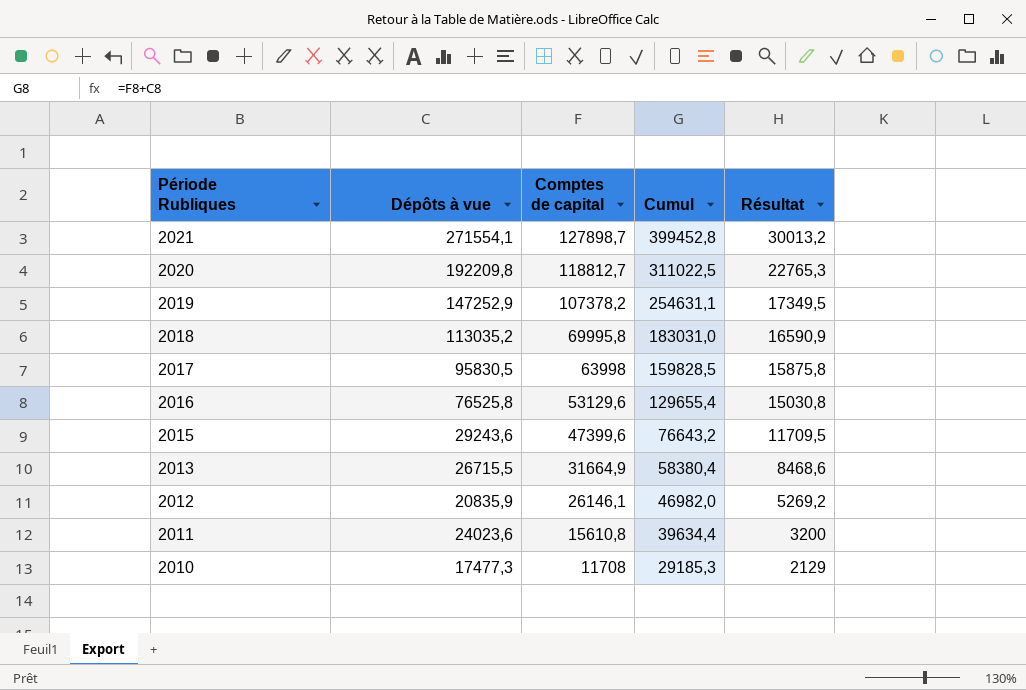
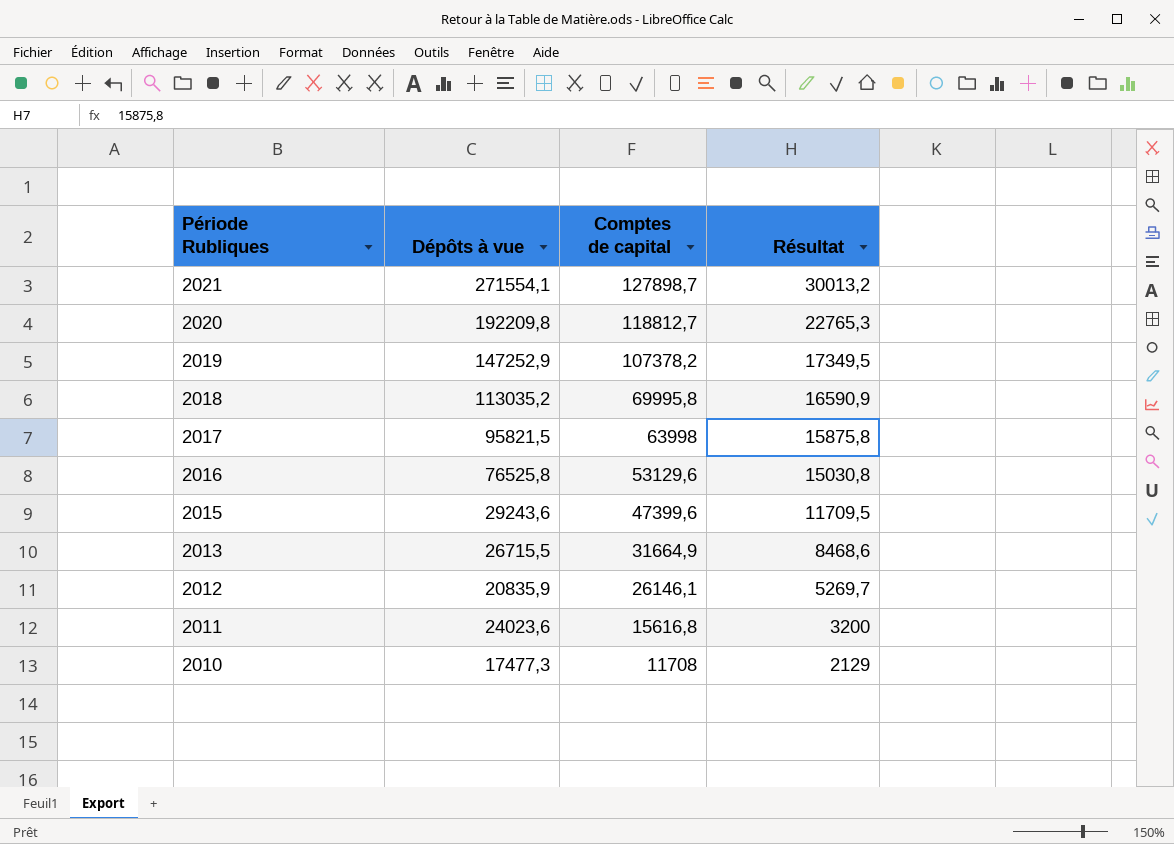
column Cumul | formula: [Dépôts à vue] + [Comptes de capital] -> none
2017 | Dépôts à vue: 95830,5 -> 95821,5
2012 | Résultat: 5269,2 -> 5269,7
2011 | Comptes de capital: 15610,8 -> 15616,8

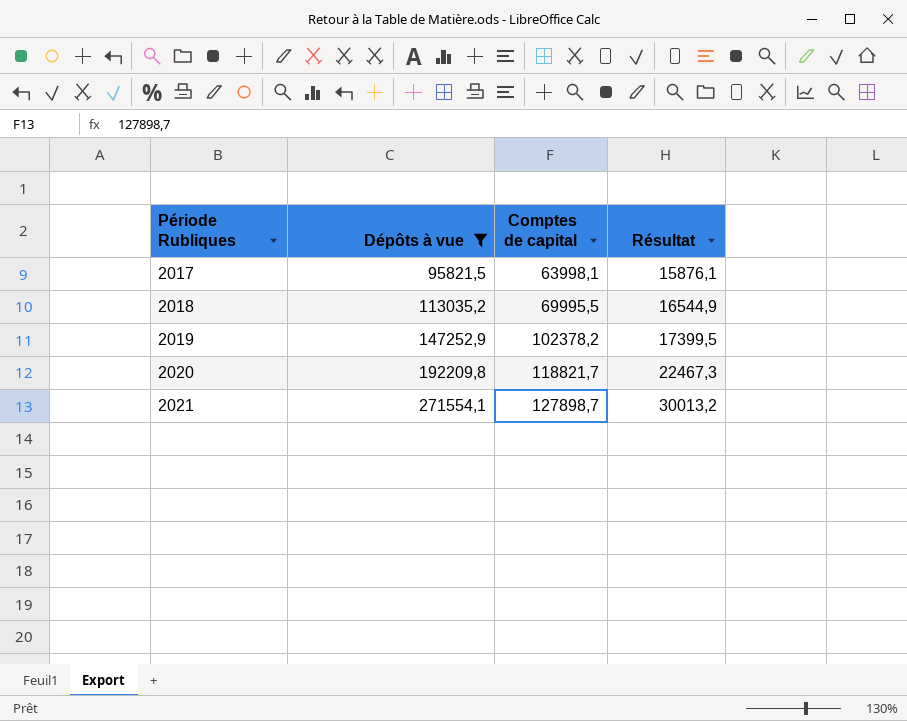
filter: none -> Dépôts à vue >= 95821,5
row order: Période Rubliques descending -> Période Rubliques ascending
2017 | Comptes de capital: 63998 -> 63998,1
2017 | Résultat: 15875,8 -> 15876,1
2018 | Comptes de capital: 69995,8 -> 69995,5
2018 | Résultat: 16590,9 -> 16544,9
2019 | Comptes de capital: 107378,2 -> 102378,2
2019 | Résultat: 17349,5 -> 17399,5
2020 | Comptes de capital: 118812,7 -> 118821,7
2020 | Résultat: 22765,3 -> 22467,3

